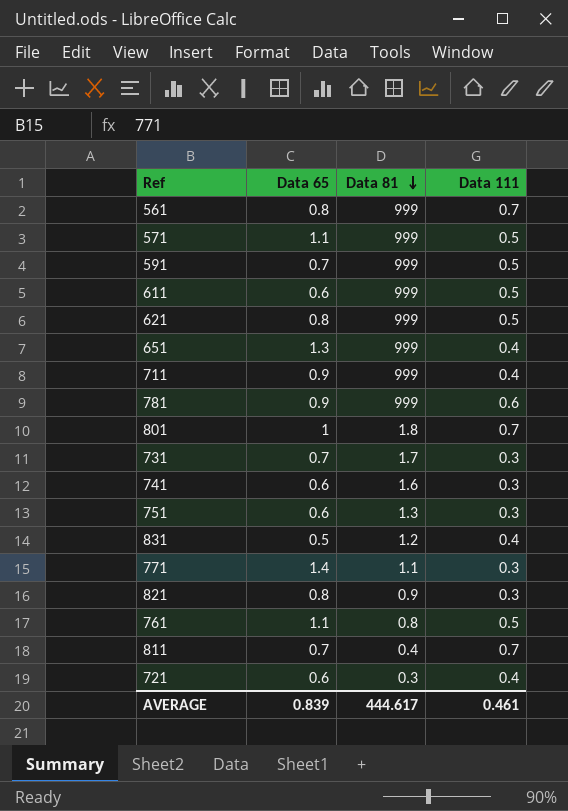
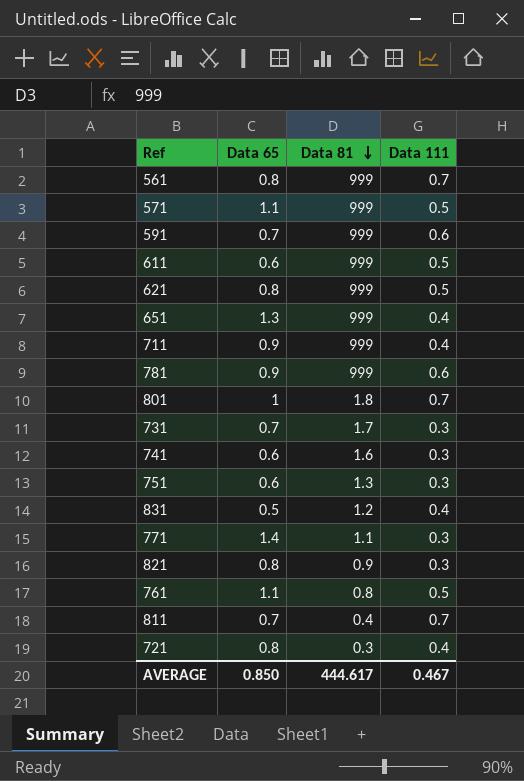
591 | Data 111: 0.5 -> 0.6
721 | Data 65: 0.6 -> 0.8
AVERAGE | Data 65: 0.839 -> 0.850
AVERAGE | Data 111: 0.461 -> 0.467

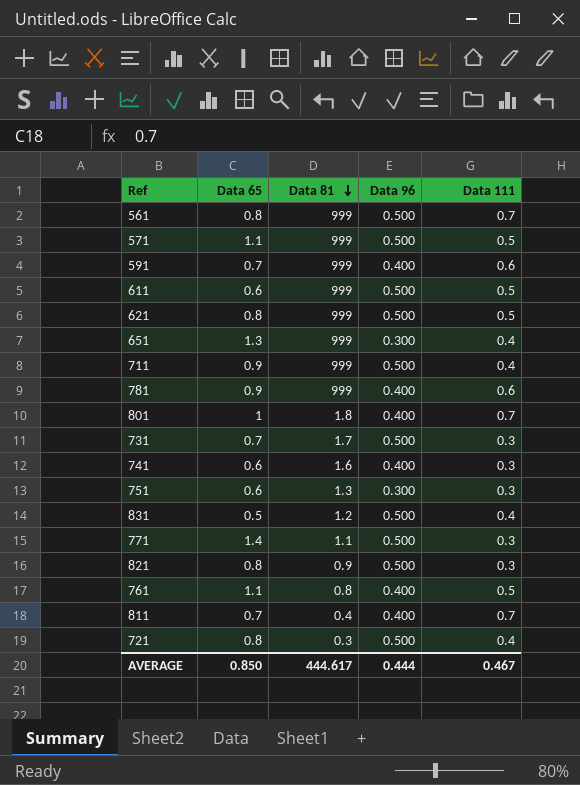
column Data 96 | position: none -> 4

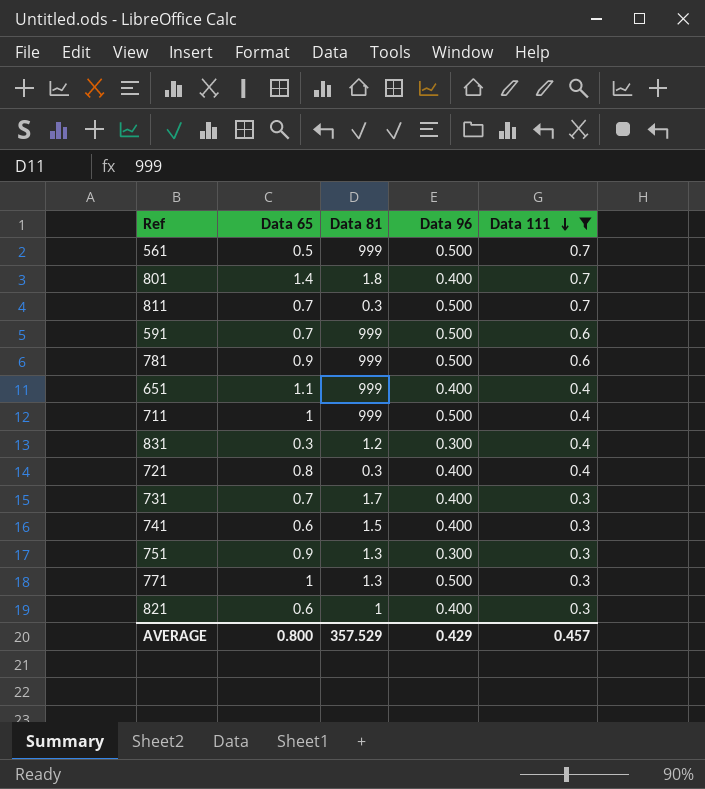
filter: none -> Data 111 != 0.5
row order: Data 81 descending -> Data 111 descending
561 | Data 65: 0.8 -> 0.5
801 | Data 65: 1 -> 1.4
811 | Data 81: 0.4 -> 0.3
811 | Data 96: 0.400 -> 0.500
591 | Data 96: 0.400 -> 0.500
781 | Data 96: 0.400 -> 0.500
651 | Data 65: 1.3 -> 1.1
651 | Data 96: 0.300 -> 0.400
711 | Data 65: 0.9 -> 1
831 | Data 65: 0.5 -> 0.3
831 | Data 96: 0.500 -> 0.300
721 | Data 96: 0.500 -> 0.400
731 | Data 96: 0.500 -> 0.400
741 | Data 81: 1.6 -> 1.5
751 | Data 65: 0.6 -> 0.9
771 | Data 65: 1.4 -> 1
771 | Data 81: 1.1 -> 1.3
821 | Data 65: 0.8 -> 0.6
821 | Data 81: 0.9 -> 1
821 | Data 96: 0.500 -> 0.400
AVERAGE | Data 65: 0.850 -> 0.800
AVERAGE | Data 81: 444.617 -> 357.529
AVERAGE | Data 96: 0.444 -> 0.429
AVERAGE | Data 111: 0.467 -> 0.457

